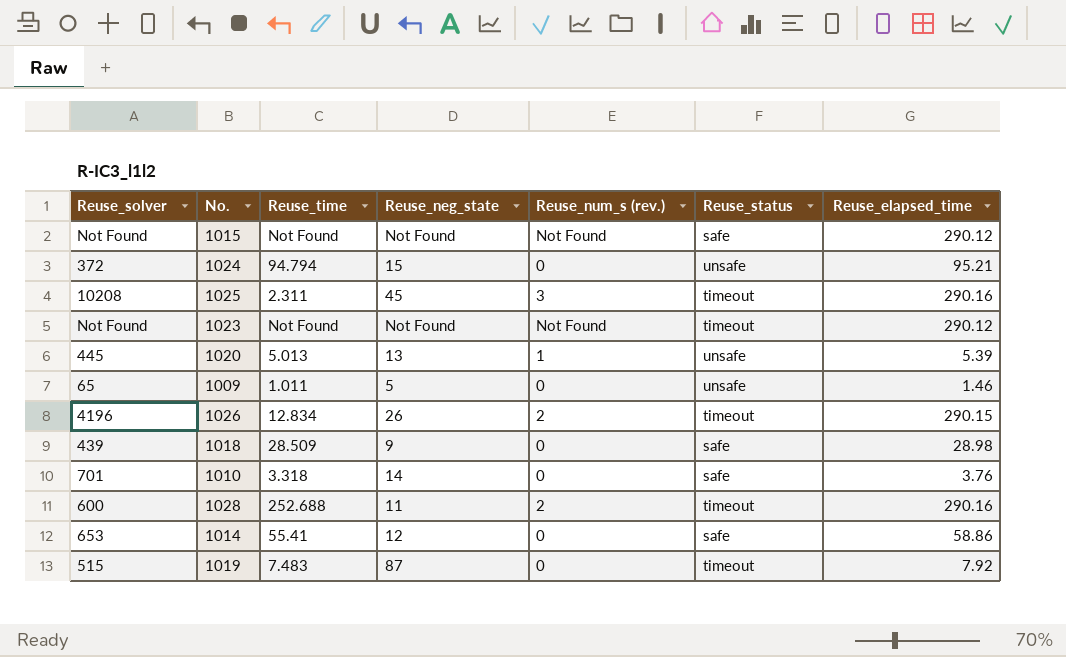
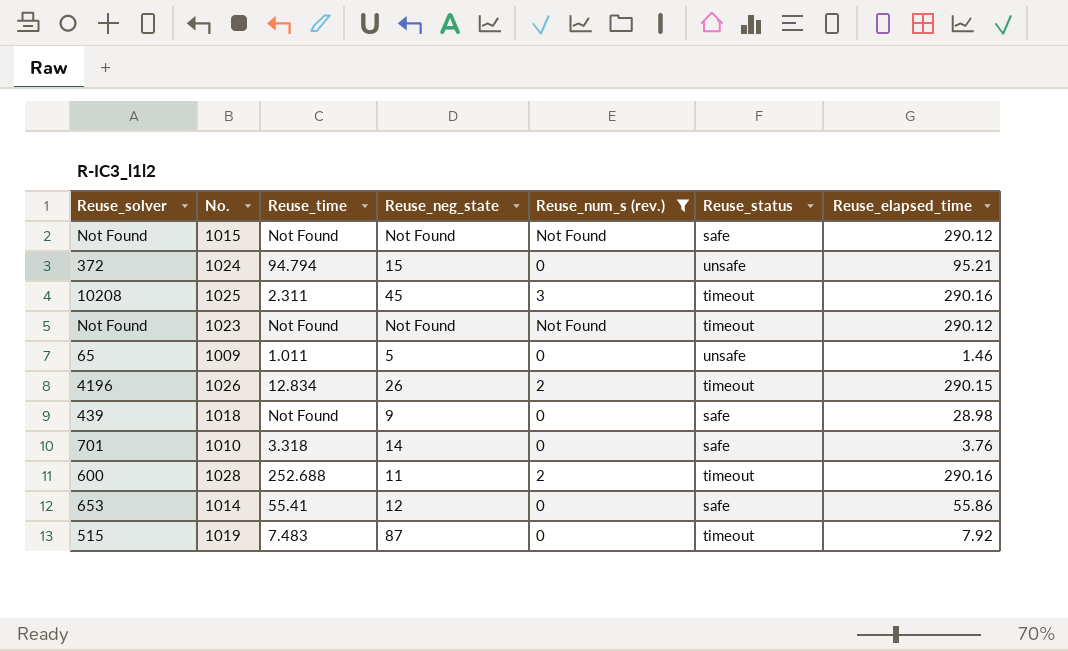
filter: none -> Reuse_num_s (rev.) != 1
1018 | Reuse_time: 28.509 -> Not Found
1014 | Reuse_elapsed_time: 58.86 -> 55.86

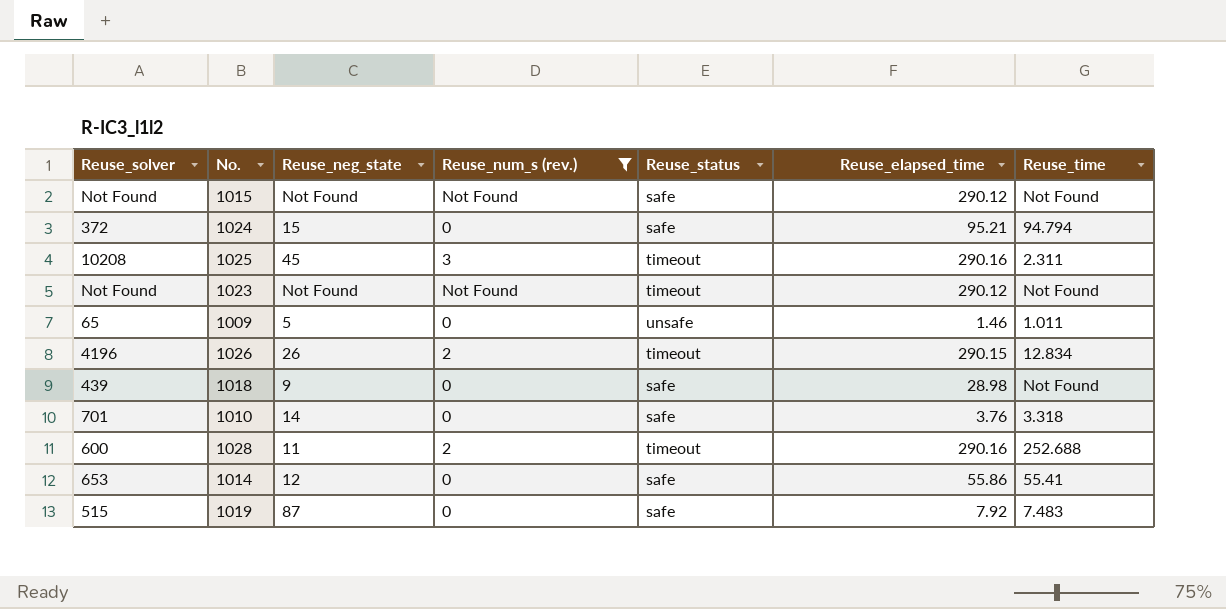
column Reuse_time | position: 3 -> 7
1024 | Reuse_status: unsafe -> safe
1019 | Reuse_status: timeout -> safe

